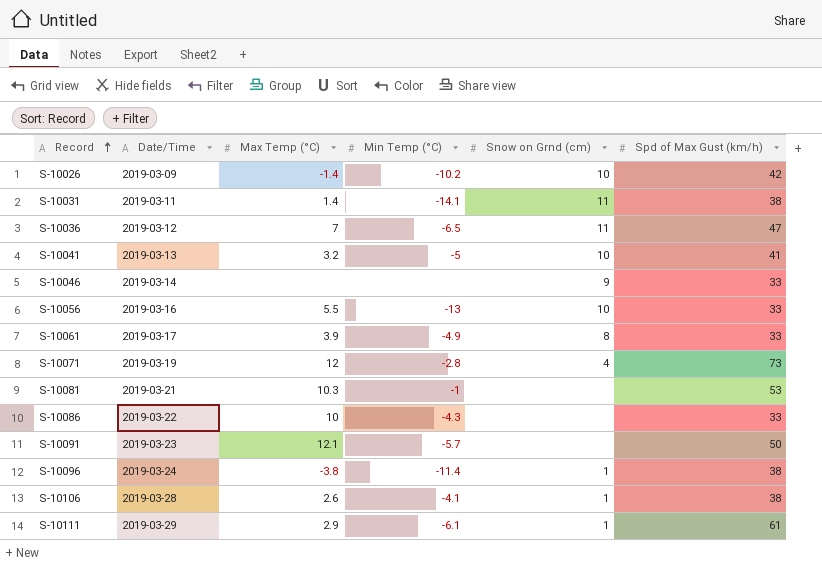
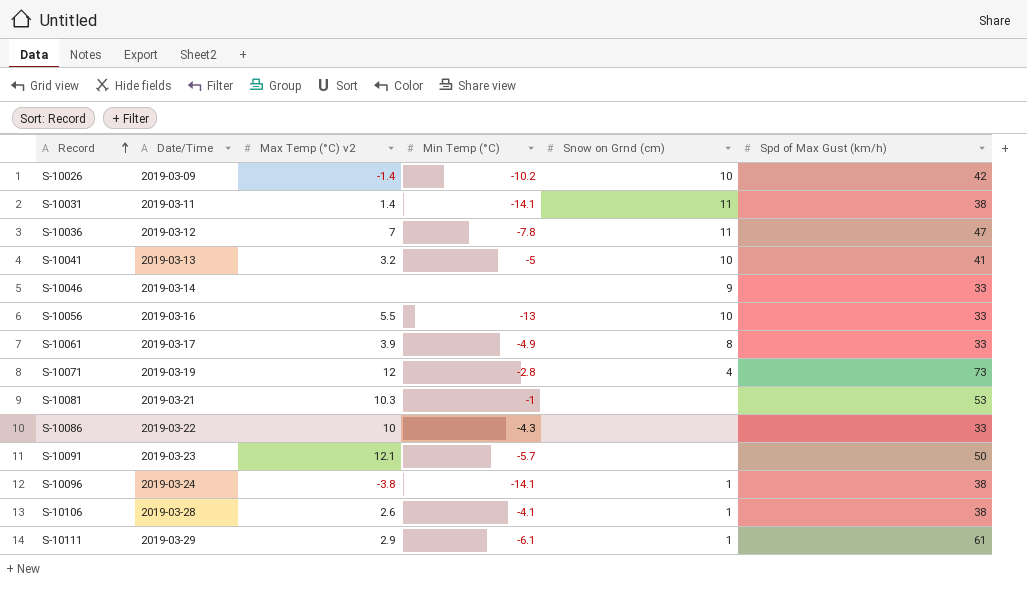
column name: Max Temp (°C) -> Max Temp (°C) v2
S-10036 | Min Temp (°C): -6.5 -> -7.8
S-10096 | Min Temp (°C): -11.4 -> -14.1

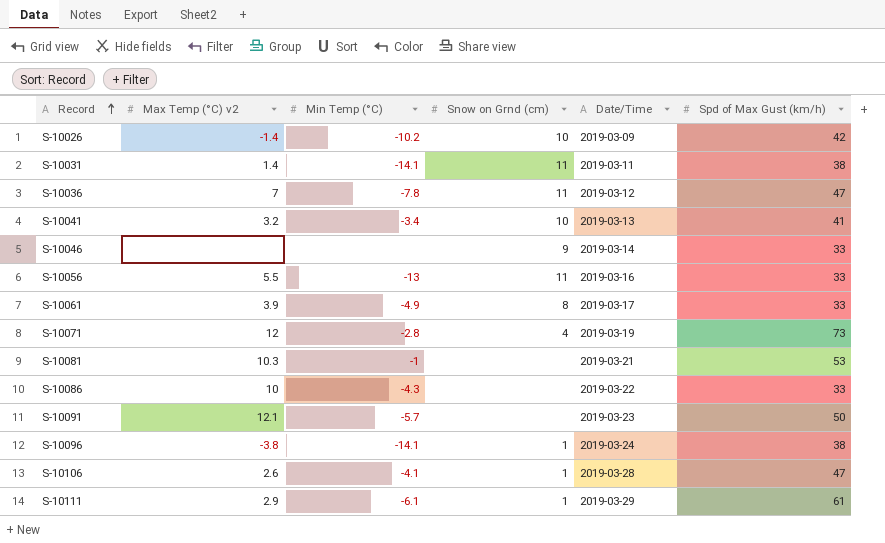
column Date/Time | position: 2 -> 5
S-10041 | Min Temp (°C): -5 -> -3.4
S-10056 | Snow on Grnd (cm): 10 -> 11
S-10106 | Spd of Max Gust (km/h): 38 -> 47

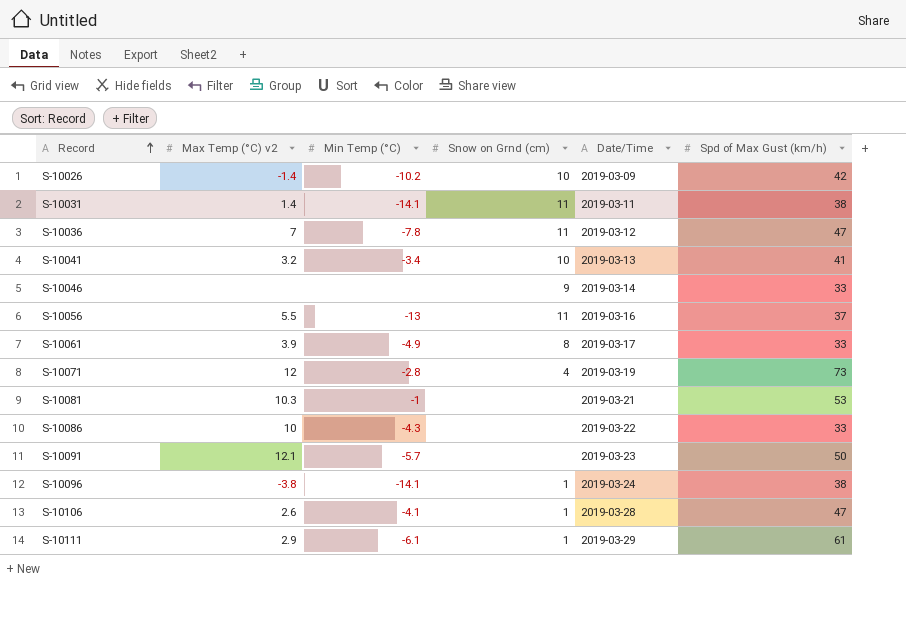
S-10056 | Spd of Max Gust (km/h): 33 -> 37

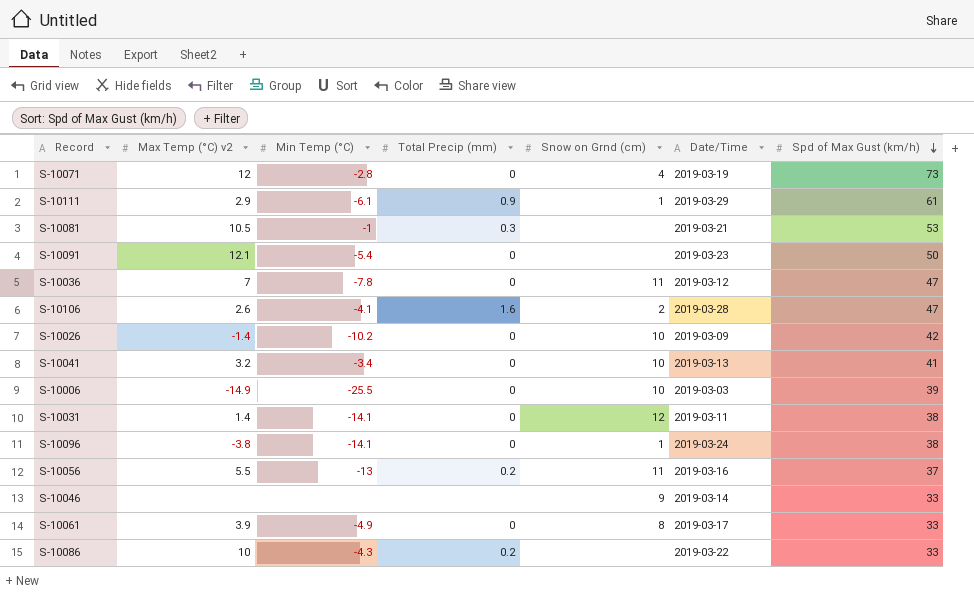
row order: Record ascending -> Spd of Max Gust (km/h) descending
column Total Precip (mm) | position: none -> 4
S-10081 | Max Temp (°C) v2: 10.3 -> 10.5
S-10091 | Min Temp (°C): -5.7 -> -5.4
S-10106 | Snow on Grnd (cm): 1 -> 2
row S-10006: none -> -14.9 | -25.5 | 0 | 10 | 2019-03-03 | 39
S-10031 | Snow on Grnd (cm): 11 -> 12

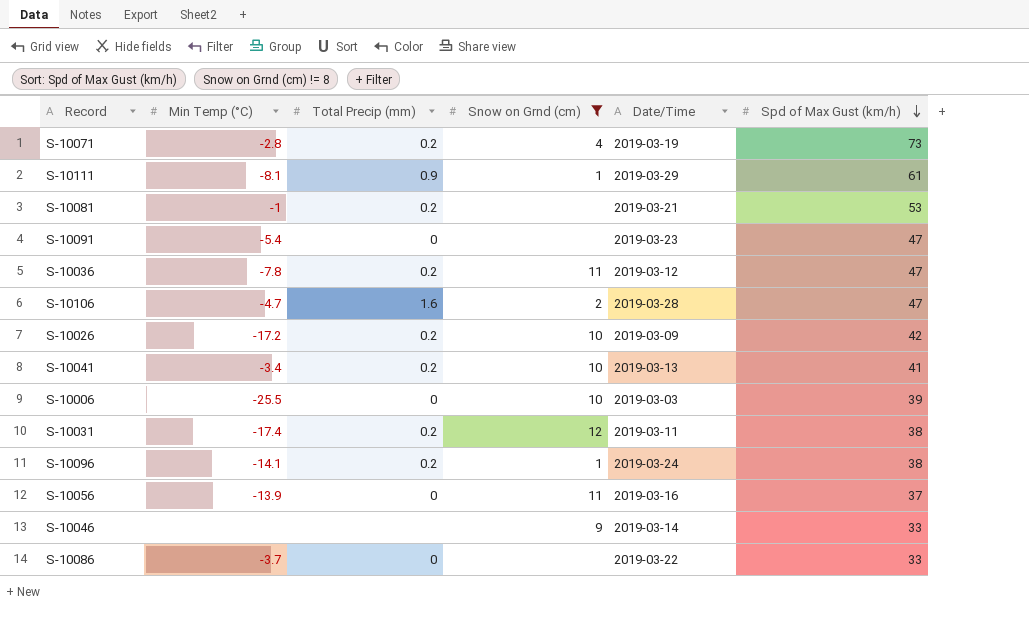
filter: none -> Snow on Grnd (cm) != 8
column Max Temp (°C) v2 | position: 2 -> none
S-10071 | Total Precip (mm): 0 -> 0.2
S-10111 | Min Temp (°C): -6.1 -> -8.1
S-10081 | Total Precip (mm): 0.3 -> 0.2
S-10091 | Spd of Max Gust (km/h): 50 -> 47
S-10036 | Total Precip (mm): 0 -> 0.2
S-10106 | Min Temp (°C): -4.1 -> -4.7
S-10026 | Min Temp (°C): -10.2 -> -17.2
S-10026 | Total Precip (mm): 0 -> 0.2
S-10041 | Total Precip (mm): 0 -> 0.2
S-10031 | Min Temp (°C): -14.1 -> -17.4
S-10031 | Total Precip (mm): 0 -> 0.2
S-10096 | Total Precip (mm): 0 -> 0.2
S-10056 | Min Temp (°C): -13 -> -13.9
S-10056 | Total Precip (mm): 0.2 -> 0
S-10086 | Min Temp (°C): -4.3 -> -3.7
S-10086 | Total Precip (mm): 0.2 -> 0

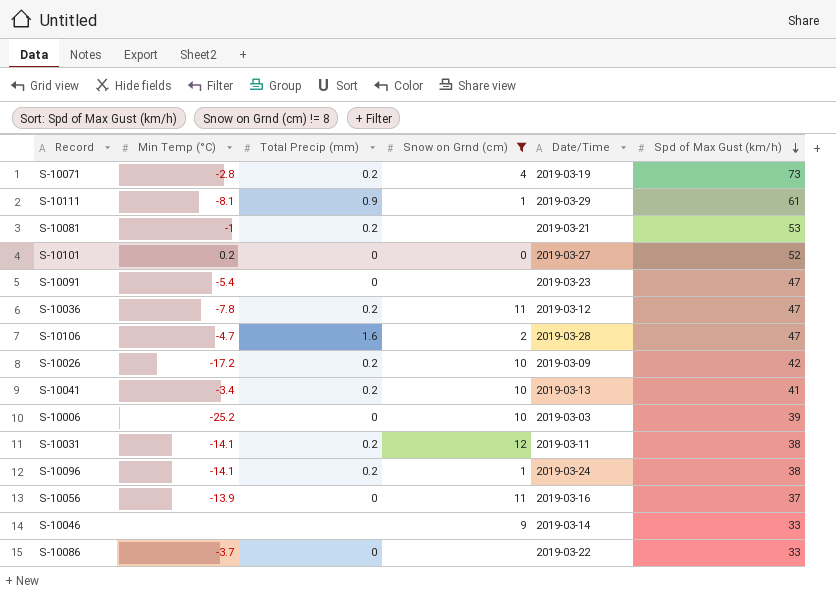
row S-10101: none -> 0.2 | 0 | 0 | 2019-03-27 | 52
S-10006 | Min Temp (°C): -25.5 -> -25.2
S-10031 | Min Temp (°C): -17.4 -> -14.1

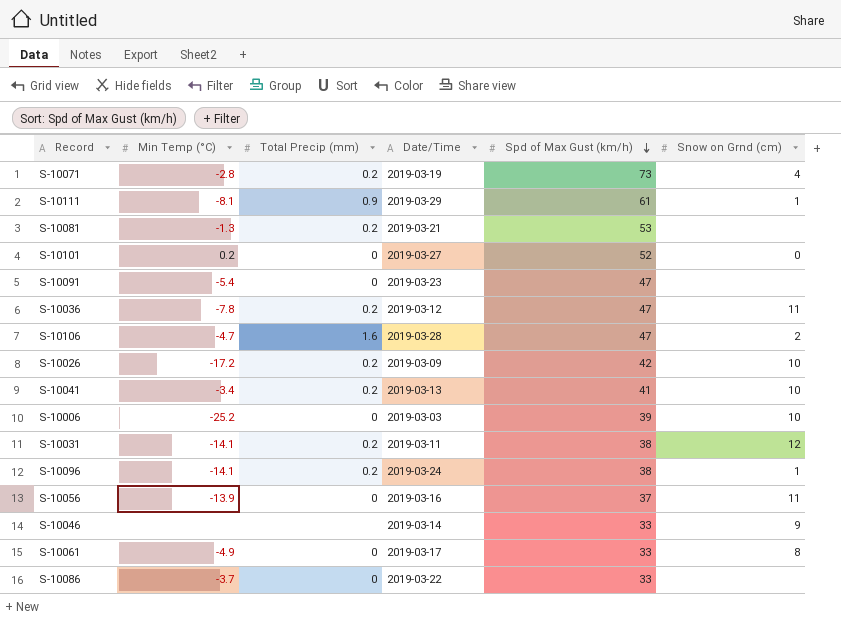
filter: Snow on Grnd (cm) != 8 -> none
column Snow on Grnd (cm) | position: 4 -> 6
S-10081 | Min Temp (°C): -1 -> -1.3

